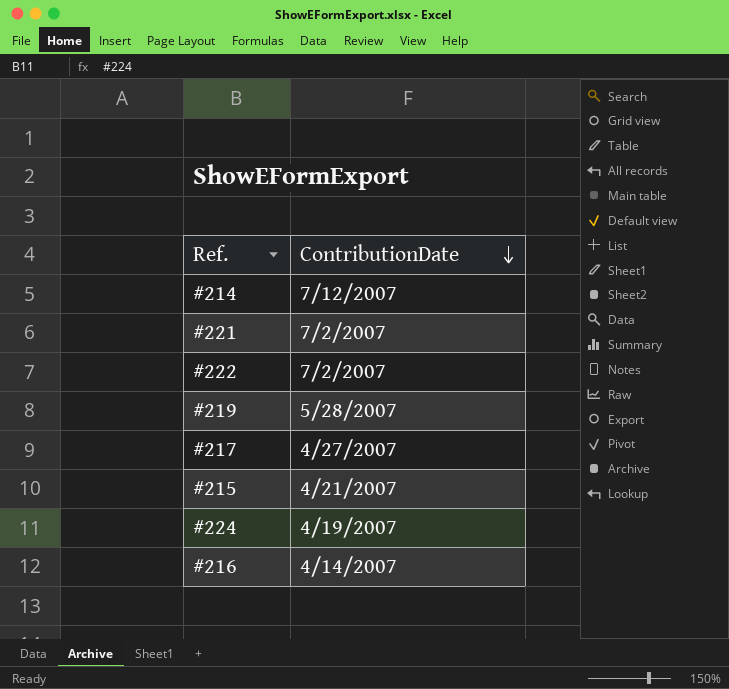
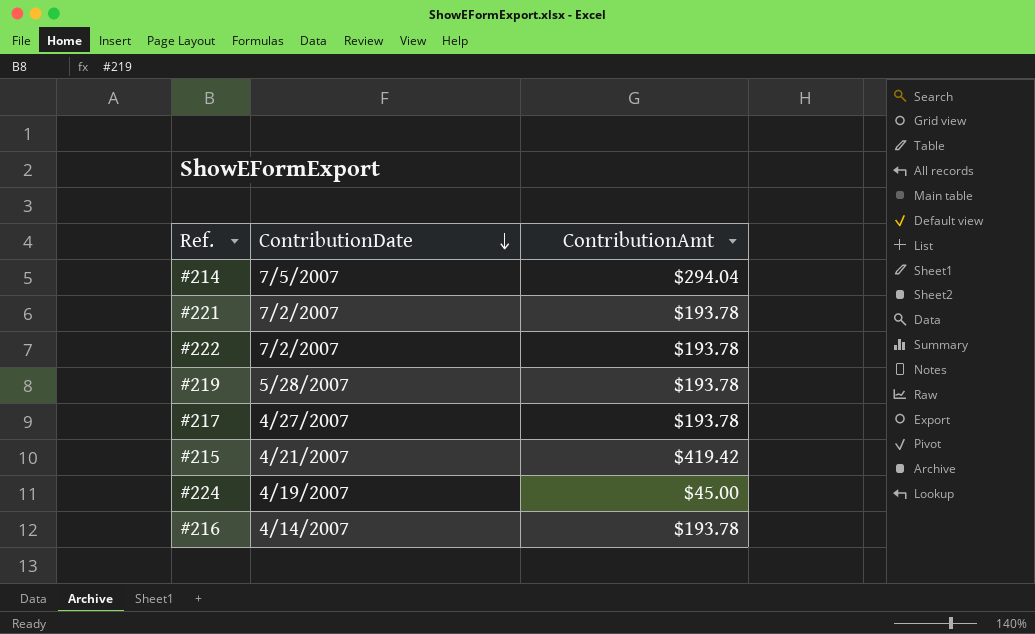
column ContributionAmt | position: none -> 3
#214 | ContributionDate: 7/12/2007 -> 7/5/2007

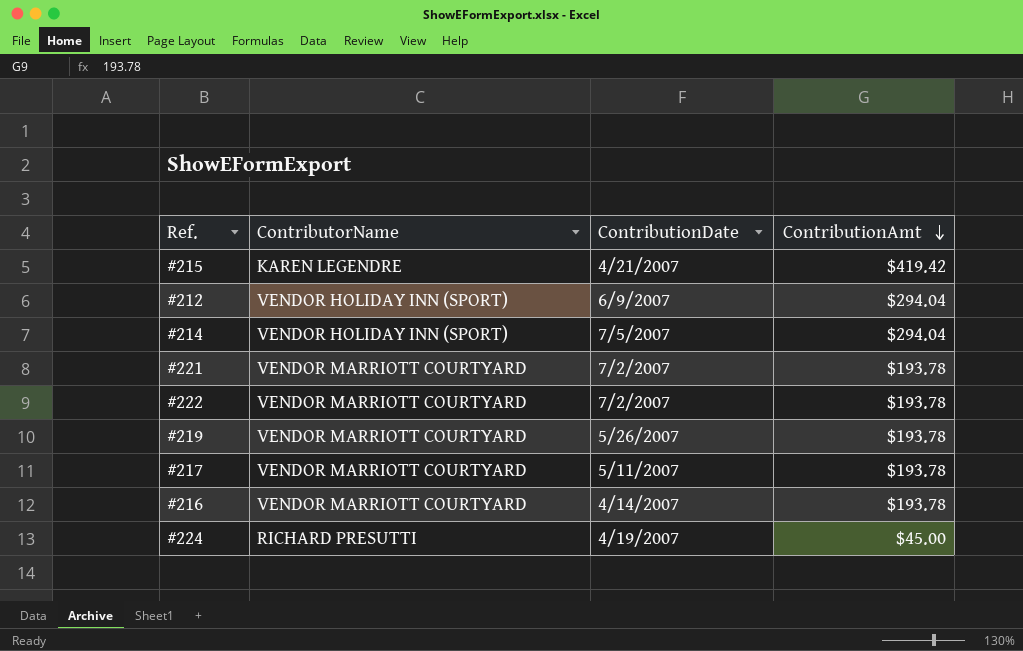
row order: ContributionDate descending -> ContributionAmt descending
column ContributorName | position: none -> 2
row #212: none -> VENDOR HOLIDAY INN (SPORT) | 6/9/2007 | $294.04
#219 | ContributionDate: 5/28/2007 -> 5/26/2007
#217 | ContributionDate: 4/27/2007 -> 5/11/2007

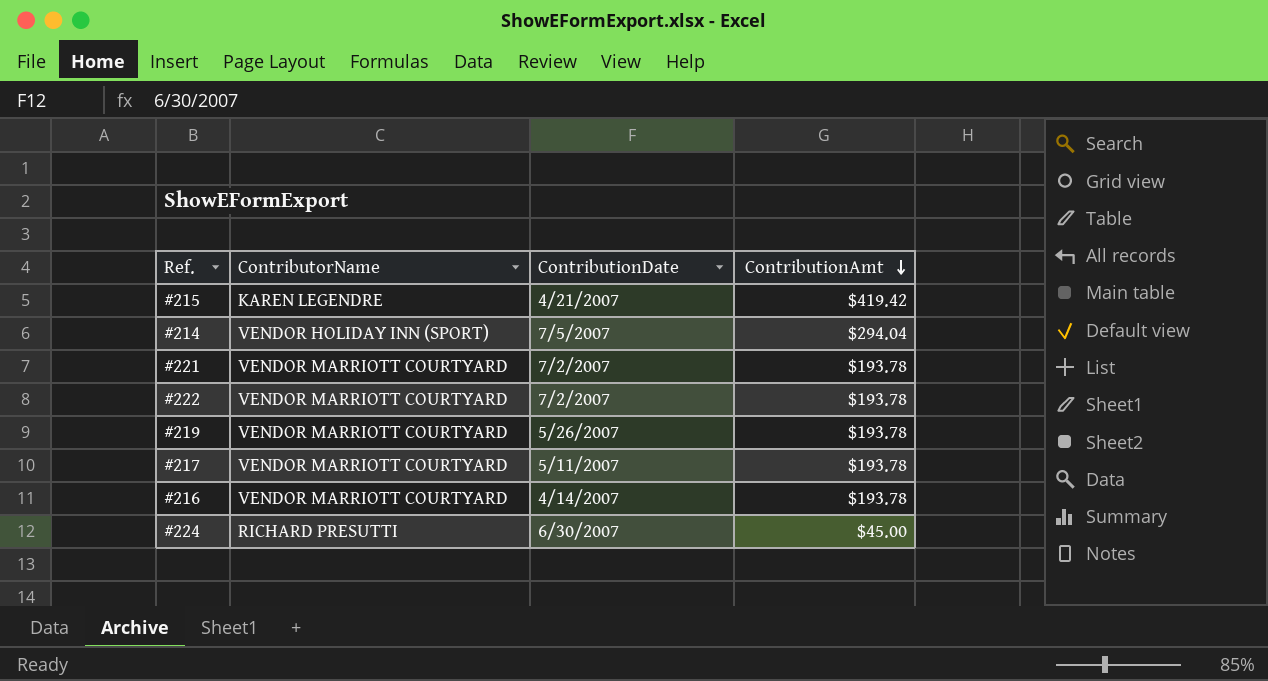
row #212: VENDOR HOLIDAY INN (SPORT) | 6/9/2007 | $294.04 -> none
#224 | ContributionDate: 4/19/2007 -> 6/30/2007

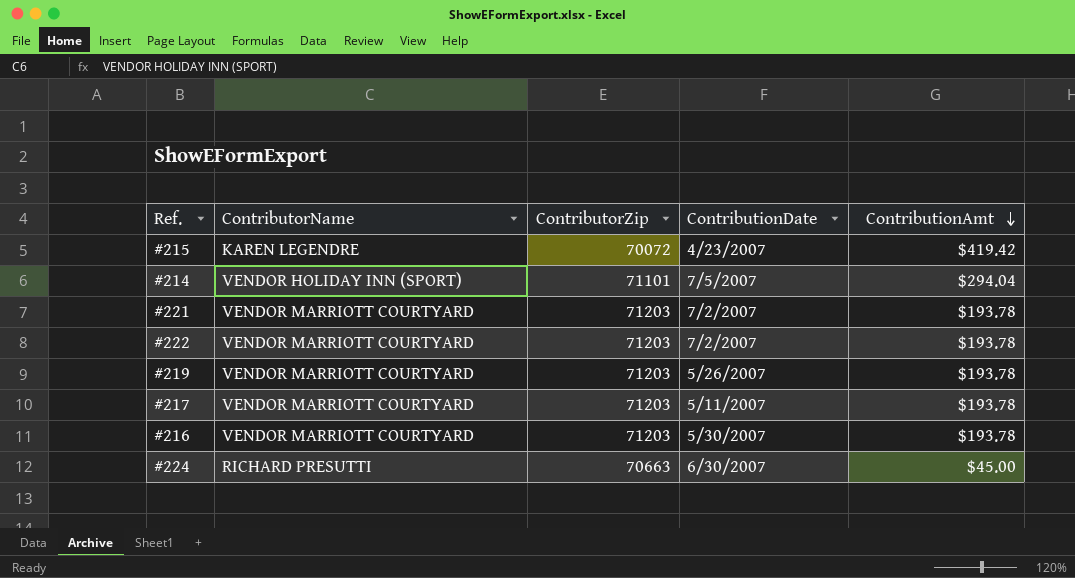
column ContributorZip | position: none -> 3
#215 | ContributionDate: 4/21/2007 -> 4/23/2007
#216 | ContributionDate: 4/14/2007 -> 5/30/2007

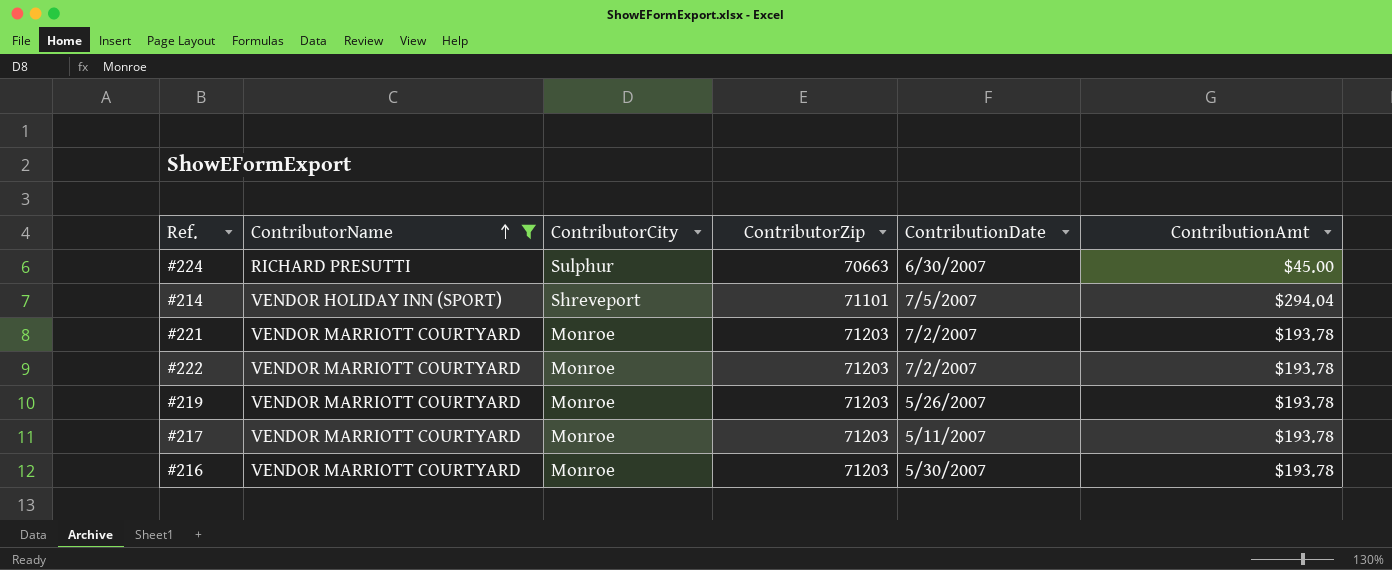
filter: none -> ContributorName != KAREN LEGENDRE
row order: ContributionAmt descending -> ContributorName ascending
column ContributorCity | position: none -> 3

